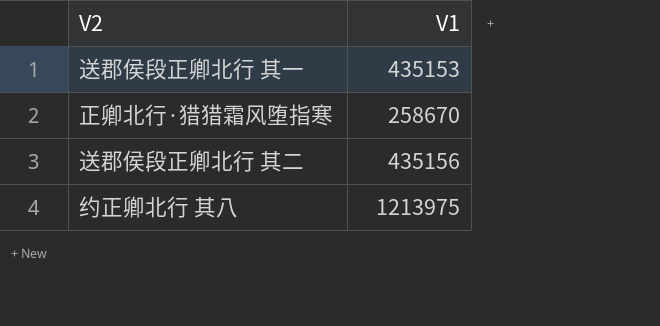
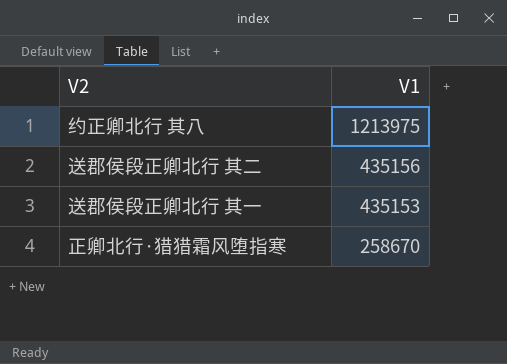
row order: none -> V1 descending

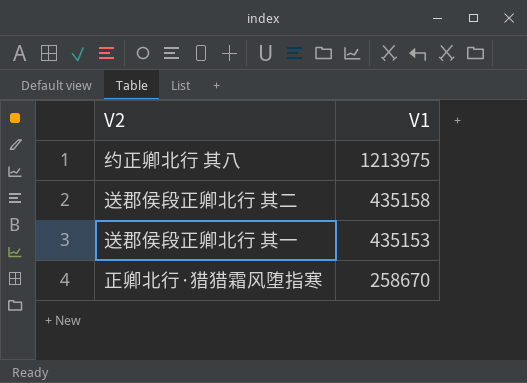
送郡侯段正卿北行 其二 | V1: 435156 -> 435158

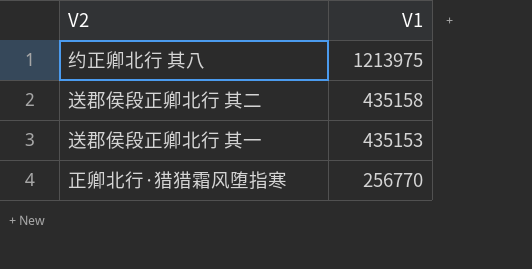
正卿北行·猎猎霜风堕指寒 | V1: 258670 -> 256770

